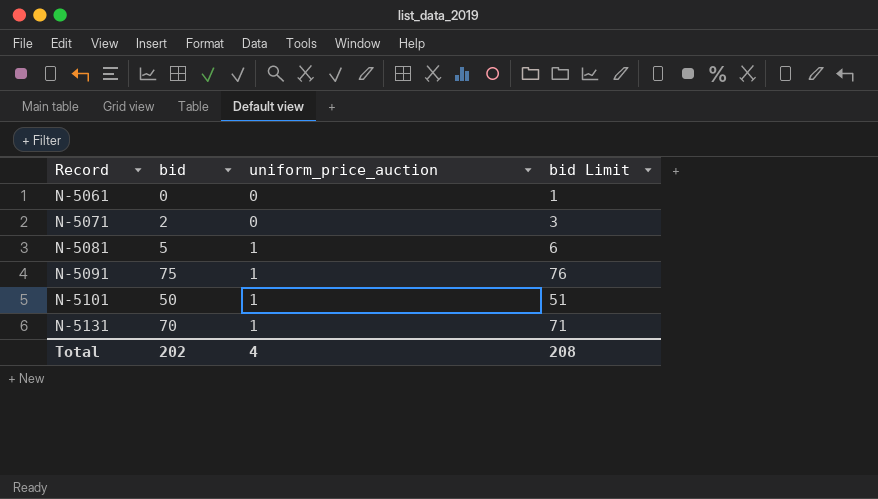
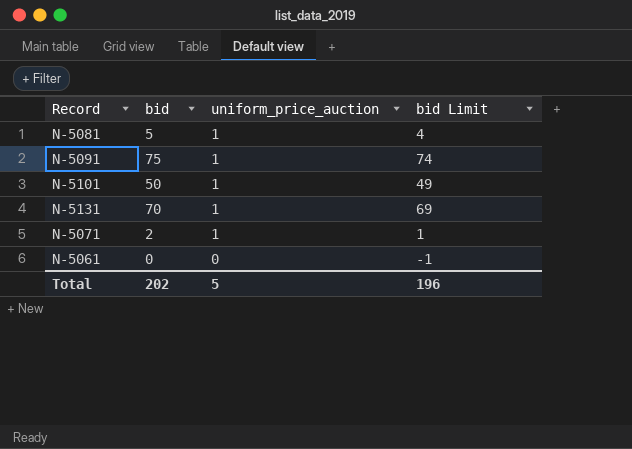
row order: Record ascending -> uniform_price_auction descending
column bid Limit | formula: [bid] + 1 -> [bid] - 1
N-5071 | uniform_price_auction: 0 -> 1
Total | uniform_price_auction: 4 -> 5
Total | bid Limit: 208 -> 196

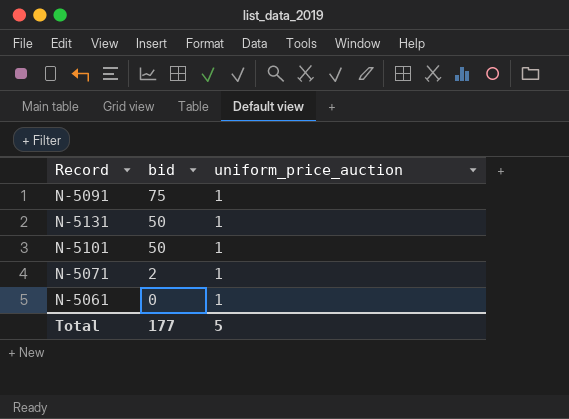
row order: uniform_price_auction descending -> bid descending
column bid Limit | formula: [bid] - 1 -> none
row N-5081: 5 | 1 | 4 -> none
N-5131 | bid: 70 -> 50
N-5061 | uniform_price_auction: 0 -> 1
Total | bid: 202 -> 177

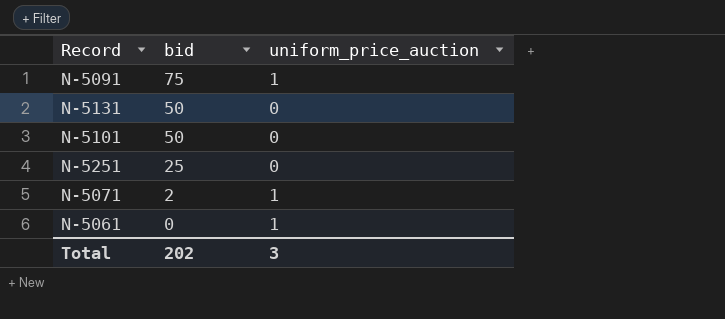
N-5131 | uniform_price_auction: 1 -> 0
N-5101 | uniform_price_auction: 1 -> 0
row N-5251: none -> 25 | 0
Total | bid: 177 -> 202
Total | uniform_price_auction: 5 -> 3

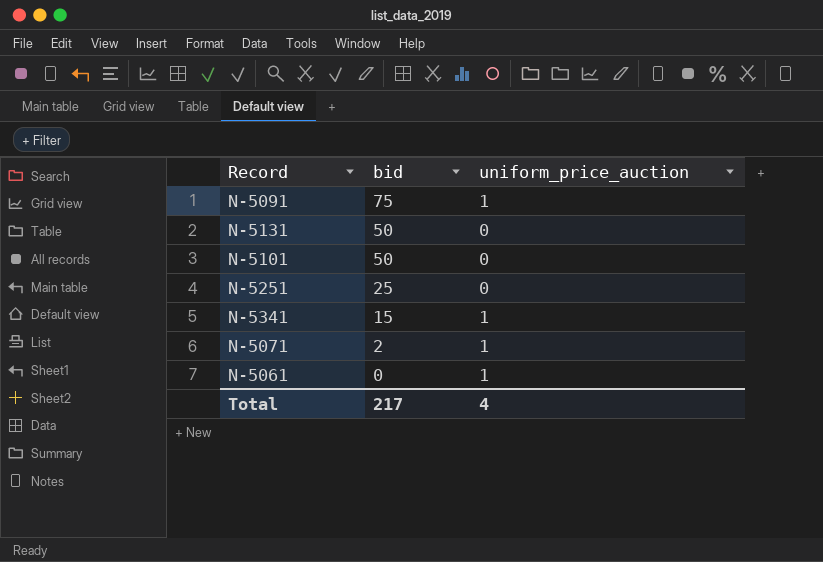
row N-5341: none -> 15 | 1
Total | bid: 202 -> 217
Total | uniform_price_auction: 3 -> 4

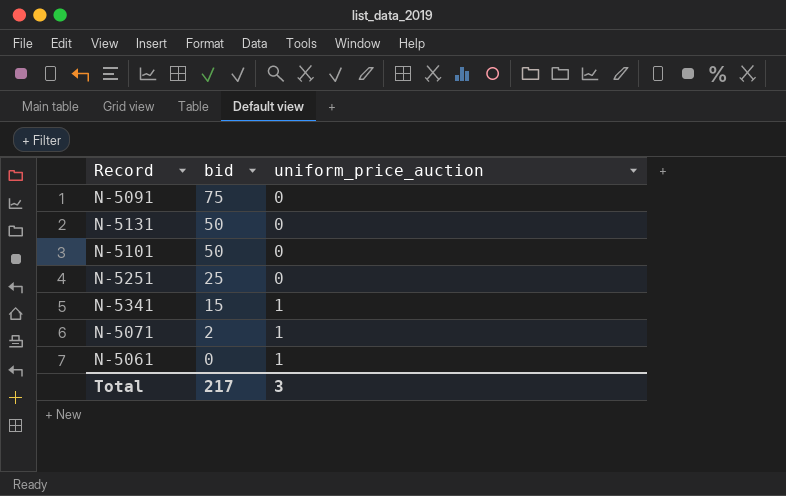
N-5091 | uniform_price_auction: 1 -> 0
Total | uniform_price_auction: 4 -> 3

